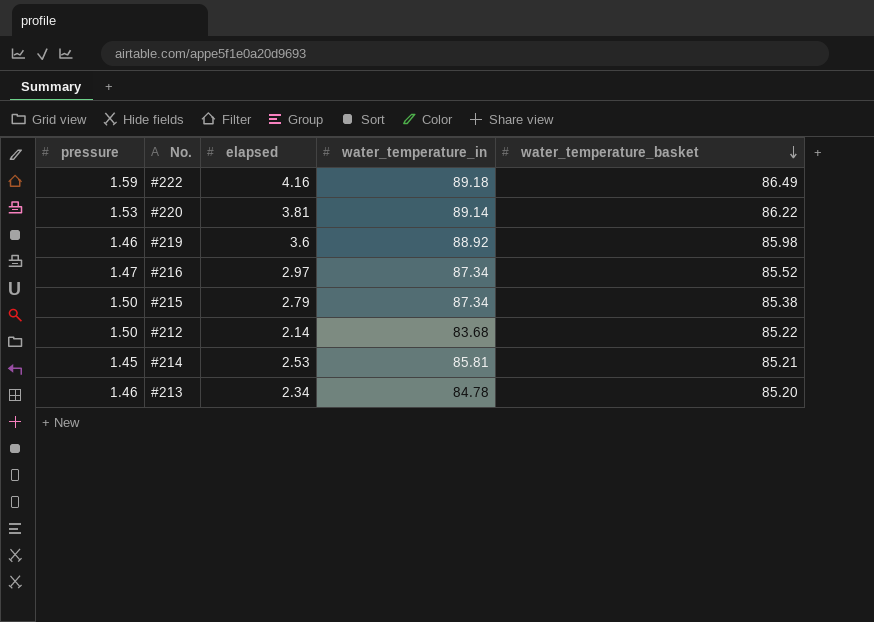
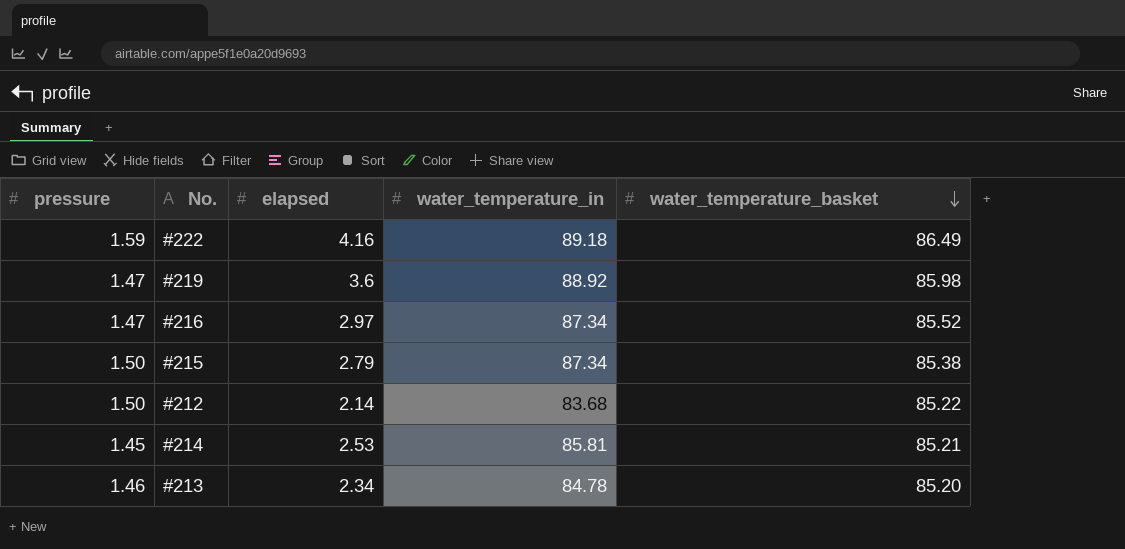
row #220: 1.53 | 3.81 | 89.14 | 86.22 -> none
#219 | pressure: 1.46 -> 1.47

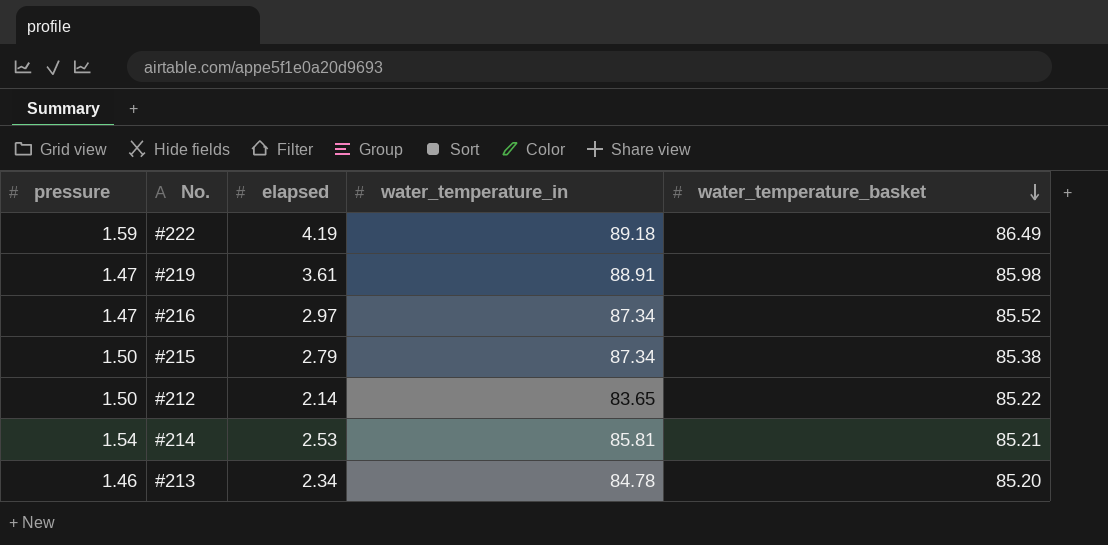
#222 | elapsed: 4.16 -> 4.19
#219 | elapsed: 3.6 -> 3.61
#219 | water_temperature_in: 88.92 -> 88.91
#212 | water_temperature_in: 83.68 -> 83.65
#214 | pressure: 1.45 -> 1.54

